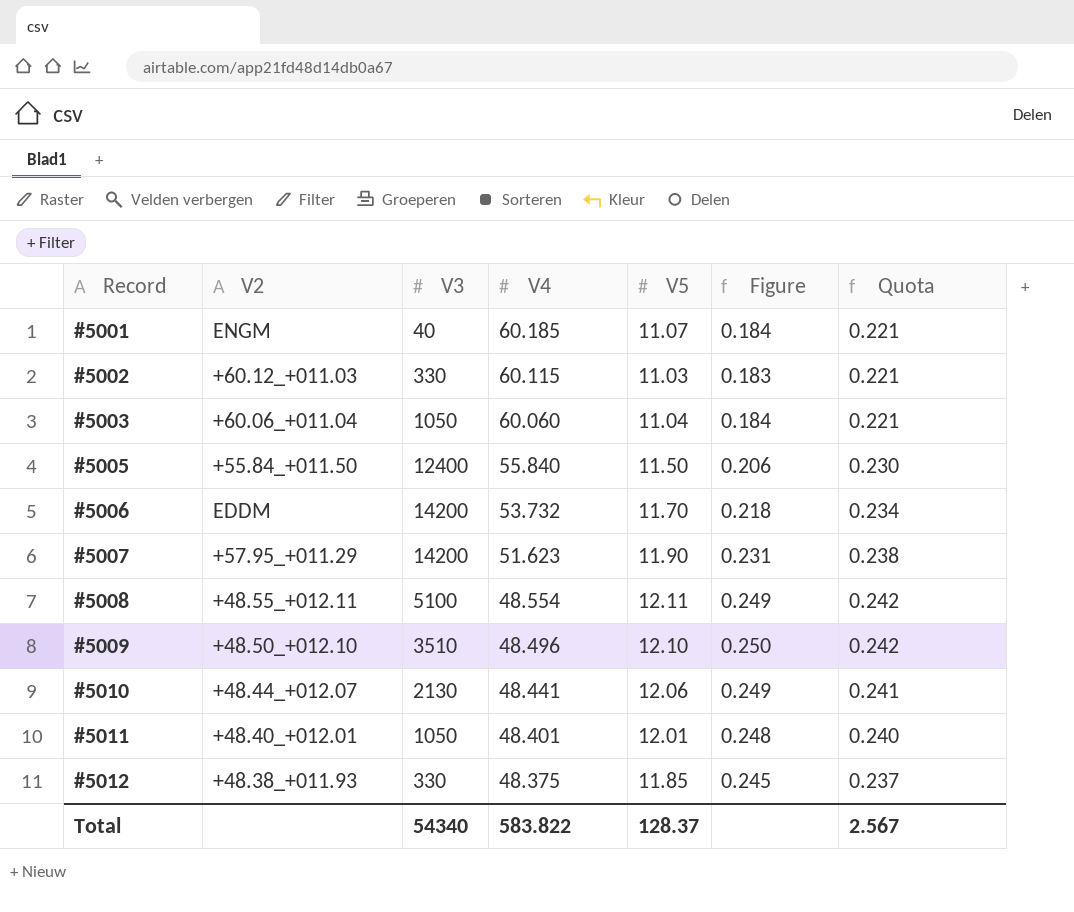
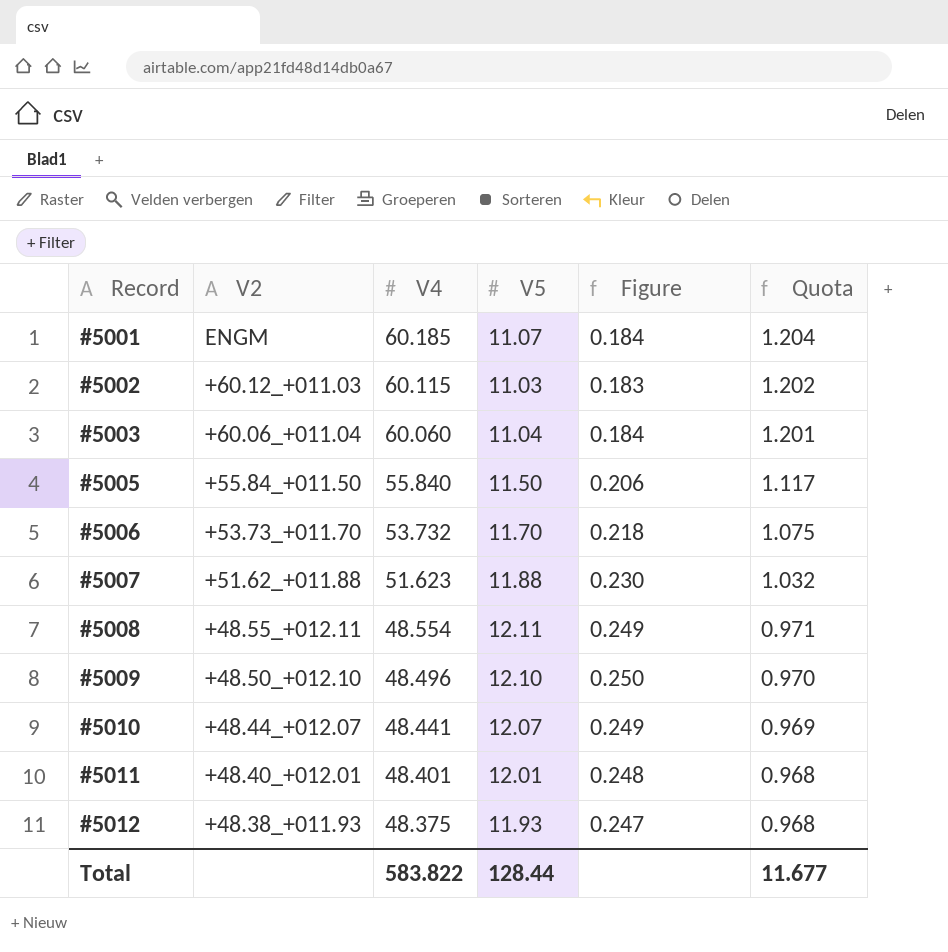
column V3 | position: 3 -> none
column Quota | formula: [V5] * 0.02 -> [V4] * 0.02
#5006 | V2: EDDM -> +53.73_+011.70
#5007 | V2: +57.95_+011.29 -> +51.62_+011.88
#5007 | V5: 11.90 -> 11.88
#5007 | Figure: 0.231 -> 0.230
#5010 | V5: 12.06 -> 12.07
#5012 | V5: 11.85 -> 11.93
#5012 | Figure: 0.245 -> 0.247
Total | V5: 128.37 -> 128.44
Total | Quota: 2.567 -> 11.677

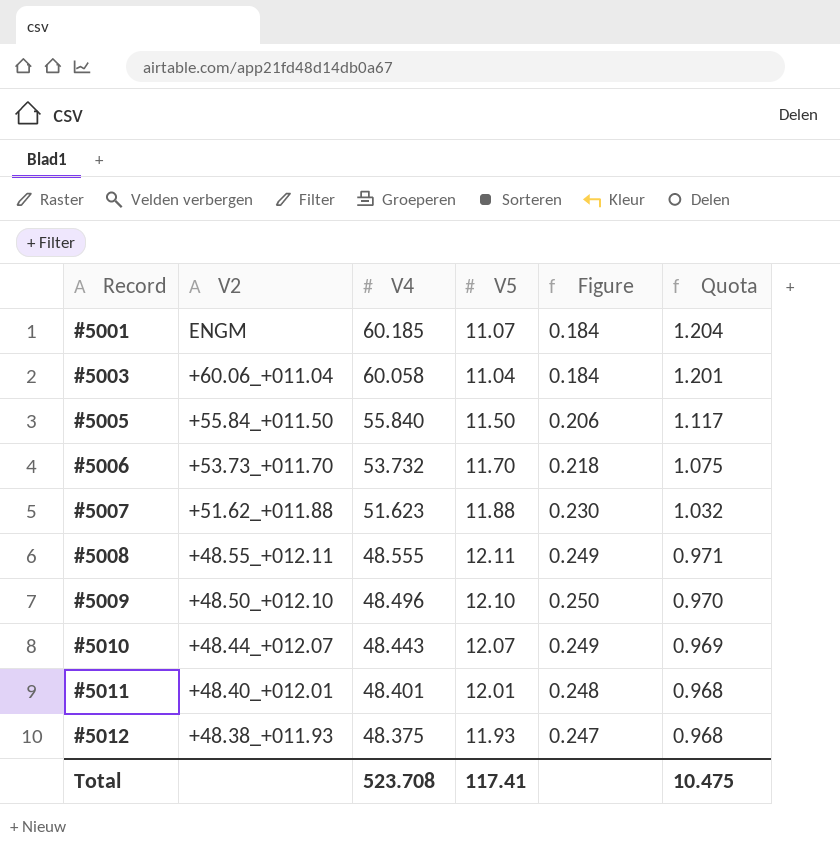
row #5002: +60.12_+011.03 | 60.115 | 11.03 | 0.183 | 1.202 -> none
#5003 | V4: 60.060 -> 60.058
#5008 | V4: 48.554 -> 48.555
#5010 | V4: 48.441 -> 48.443
Total | V4: 583.822 -> 523.708
Total | V5: 128.44 -> 117.41
Total | Quota: 11.677 -> 10.475

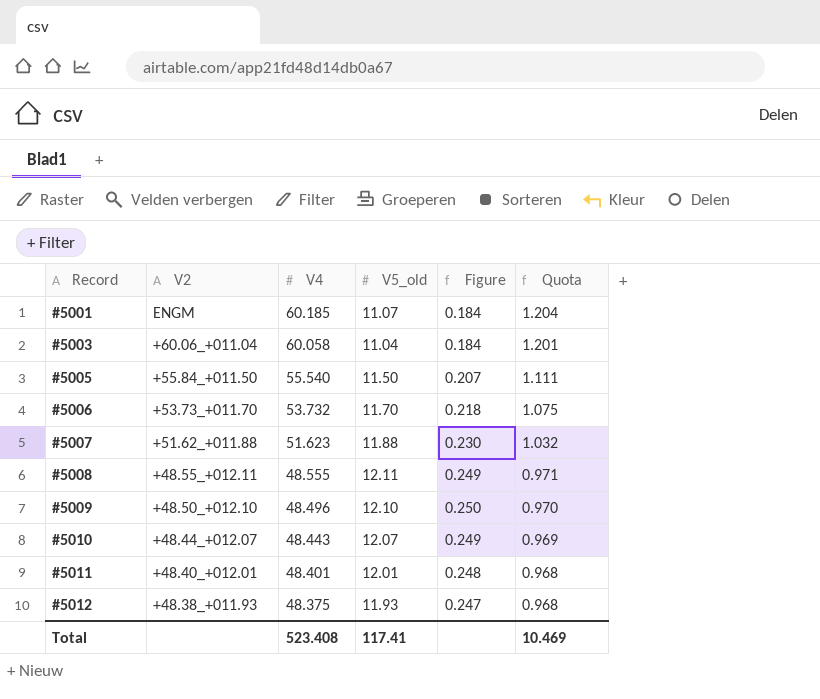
column name: V5 -> V5_old
#5005 | V4: 55.840 -> 55.540
#5005 | Figure: 0.206 -> 0.207
#5005 | Quota: 1.117 -> 1.111
Total | V4: 523.708 -> 523.408
Total | Quota: 10.475 -> 10.469

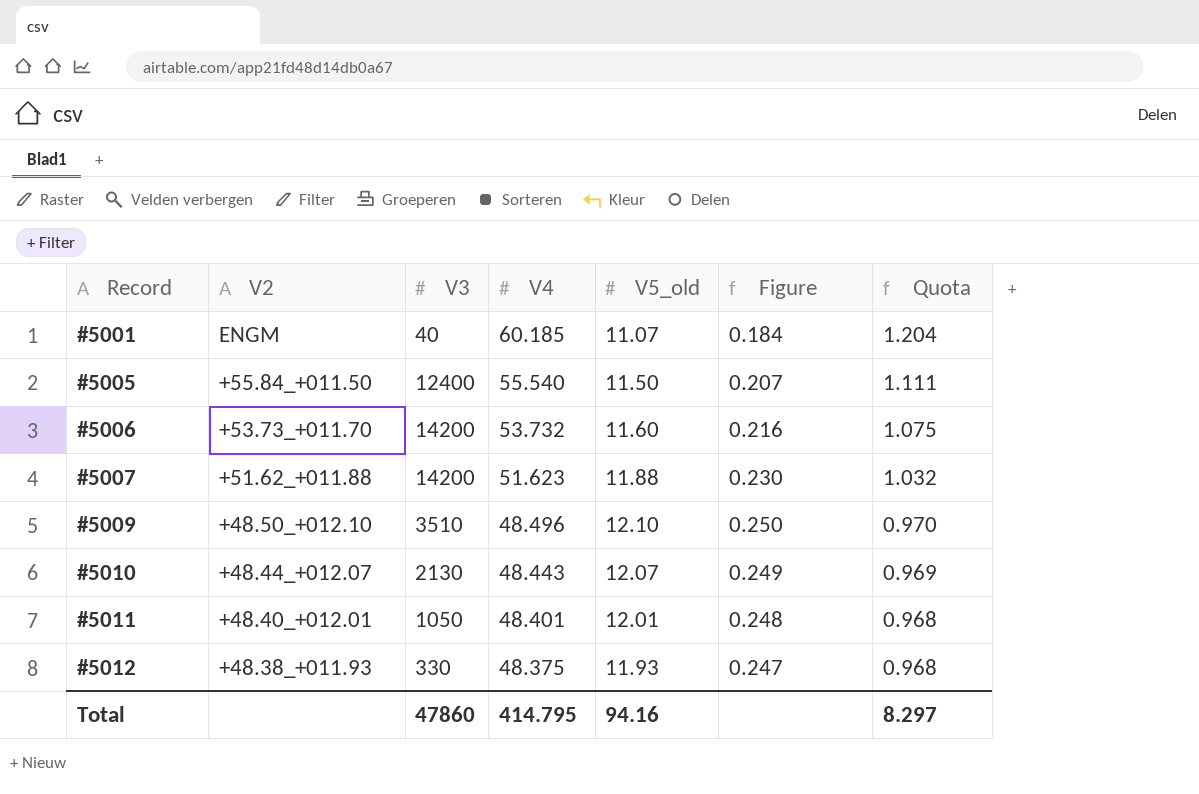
column V3 | position: none -> 3
row #5003: +60.06_+011.04 | 60.058 | 11.04 | 0.184 | 1.201 -> none
row #5008: +48.55_+012.11 | 48.555 | 12.11 | 0.249 | 0.971 -> none
#5006 | V5_old: 11.70 -> 11.60
#5006 | Figure: 0.218 -> 0.216
Total | V4: 523.408 -> 414.795
Total | V5_old: 117.41 -> 94.16
Total | Quota: 10.469 -> 8.297

